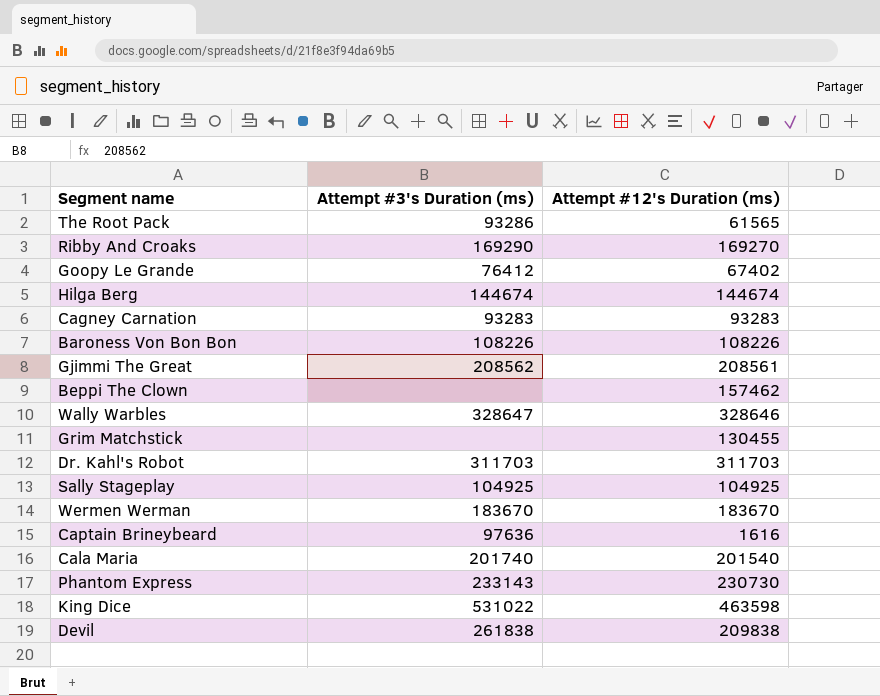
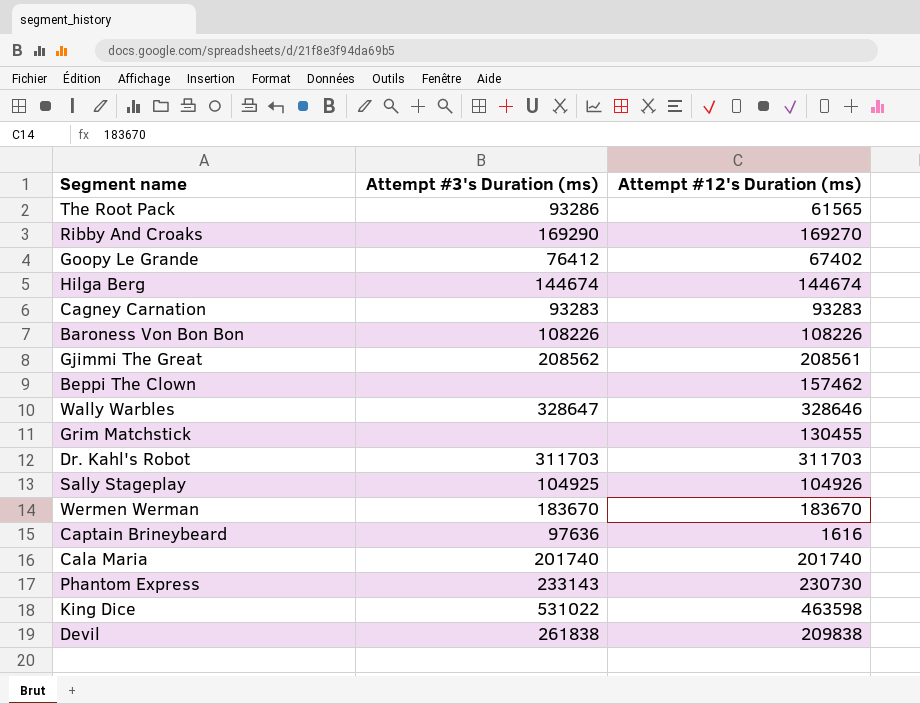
Sally Stageplay | Attempt #12's Duration (ms): 104925 -> 104926
Cala Maria | Attempt #12's Duration (ms): 201540 -> 201740

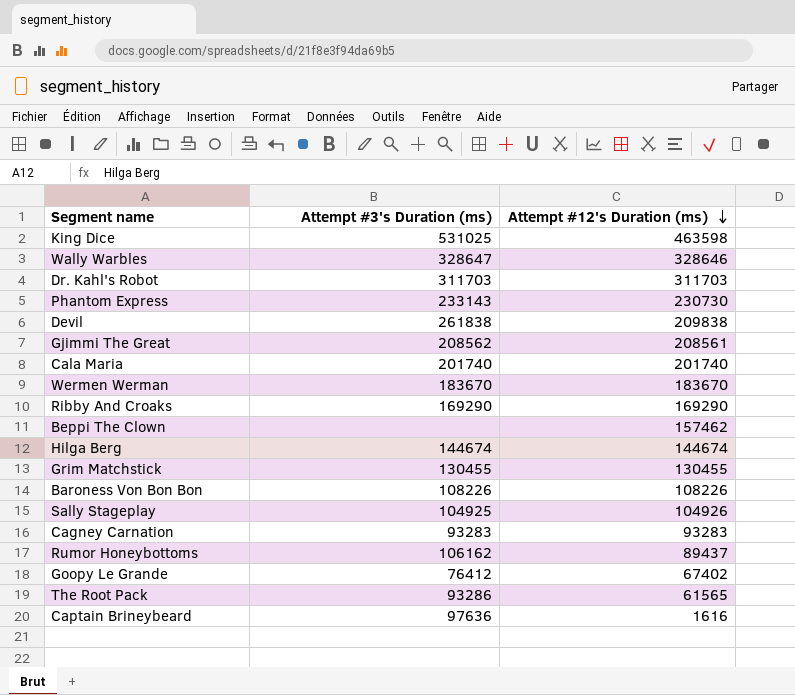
row order: none -> Attempt #12's Duration (ms) descending
King Dice | Attempt #3's Duration (ms): 531022 -> 531025
Ribby And Croaks | Attempt #12's Duration (ms): 169270 -> 169290
Grim Matchstick | Attempt #3's Duration (ms): none -> 130455
row Rumor Honeybottoms: none -> 106162 | 89437

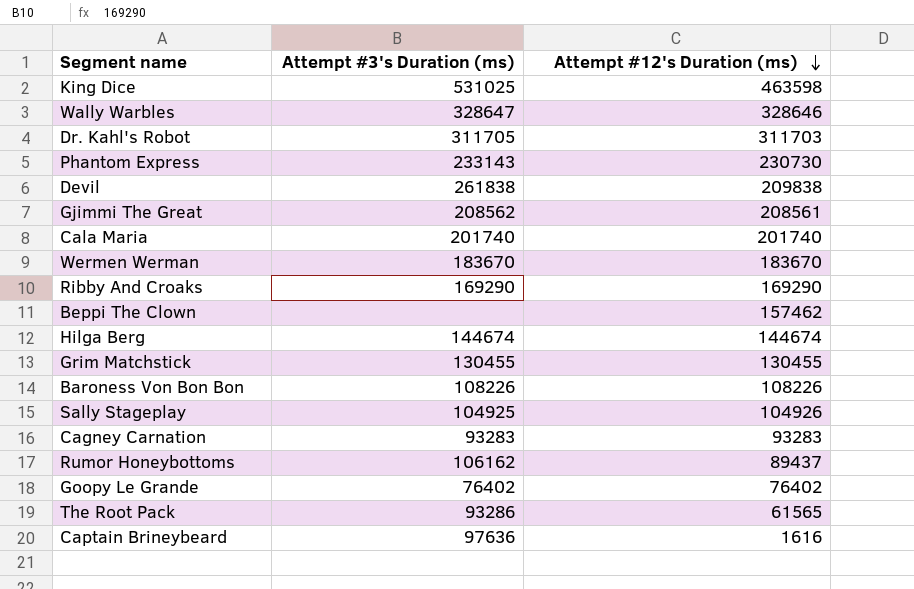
Dr. Kahl's Robot | Attempt #3's Duration (ms): 311703 -> 311705
Goopy Le Grande | Attempt #3's Duration (ms): 76412 -> 76402
Goopy Le Grande | Attempt #12's Duration (ms): 67402 -> 76402

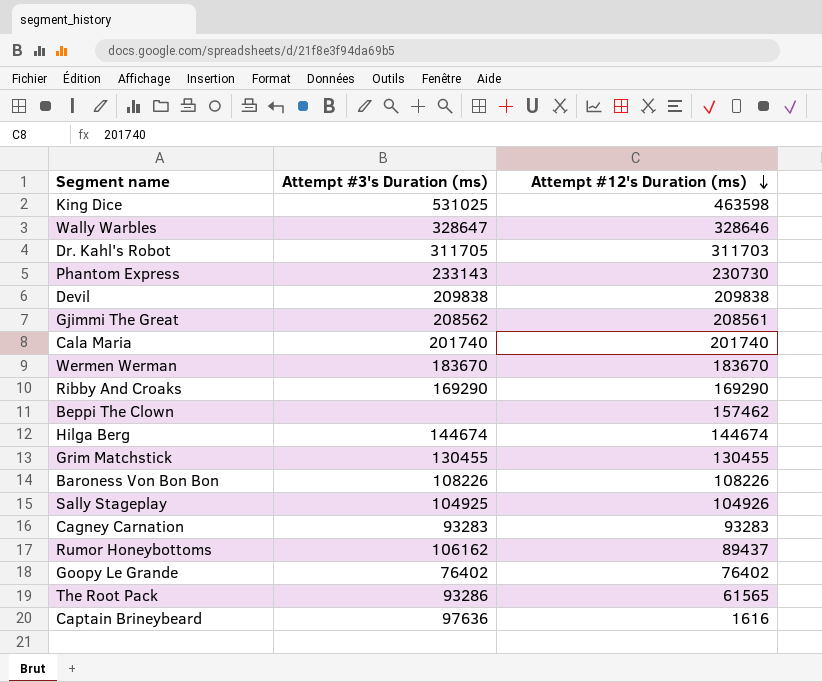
Devil | Attempt #3's Duration (ms): 261838 -> 209838

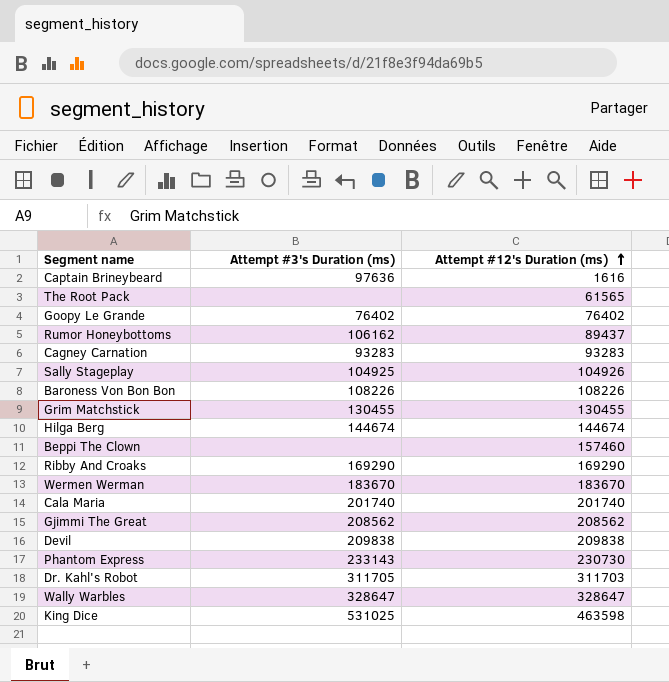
row order: Attempt #12's Duration (ms) descending -> Attempt #12's Duration (ms) ascending
The Root Pack | Attempt #3's Duration (ms): 93286 -> none
Beppi The Clown | Attempt #12's Duration (ms): 157462 -> 157460
Gjimmi The Great | Attempt #12's Duration (ms): 208561 -> 208562
Wally Warbles | Attempt #12's Duration (ms): 328646 -> 328647

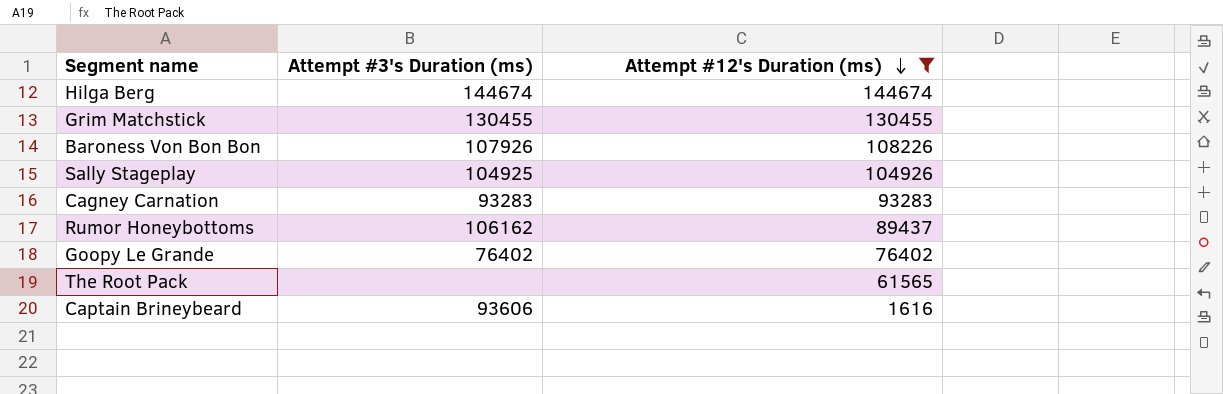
filter: none -> Attempt #12's Duration (ms) <= 144674
row order: Attempt #12's Duration (ms) ascending -> Attempt #12's Duration (ms) descending
Baroness Von Bon Bon | Attempt #3's Duration (ms): 108226 -> 107926
Captain Brineybeard | Attempt #3's Duration (ms): 97636 -> 93606

